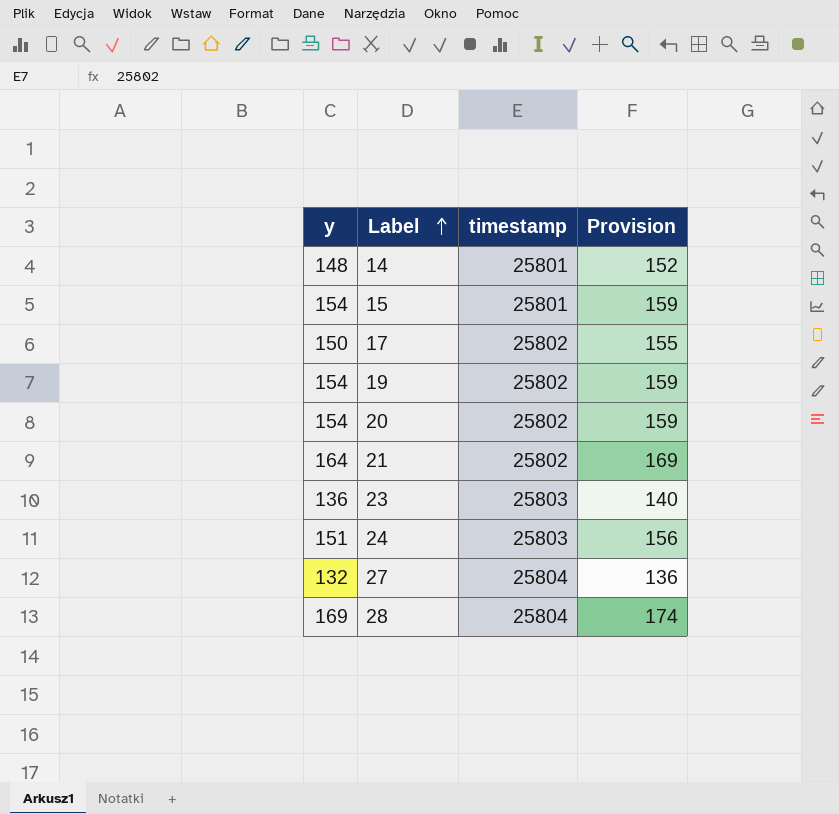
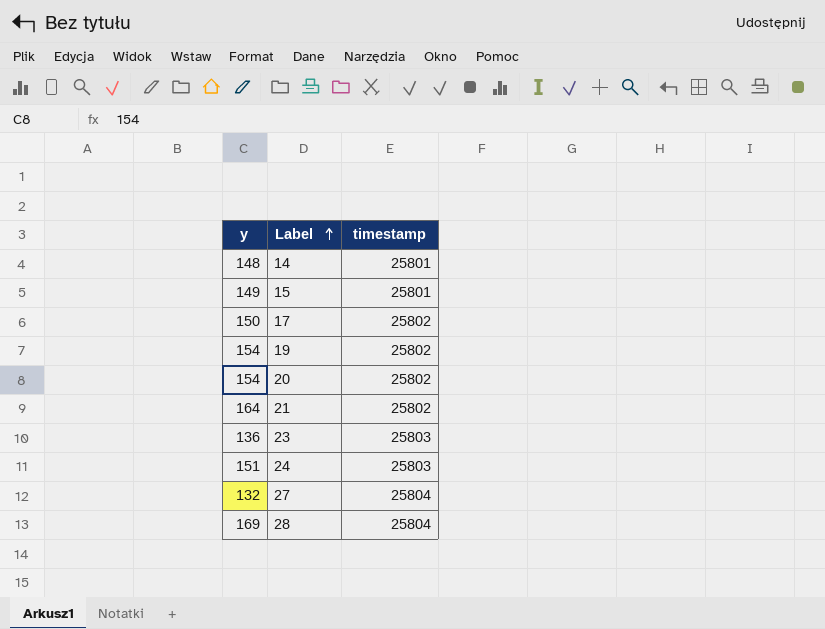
column Provision | formula: [y] * 1.03 -> none
15 | y: 154 -> 149

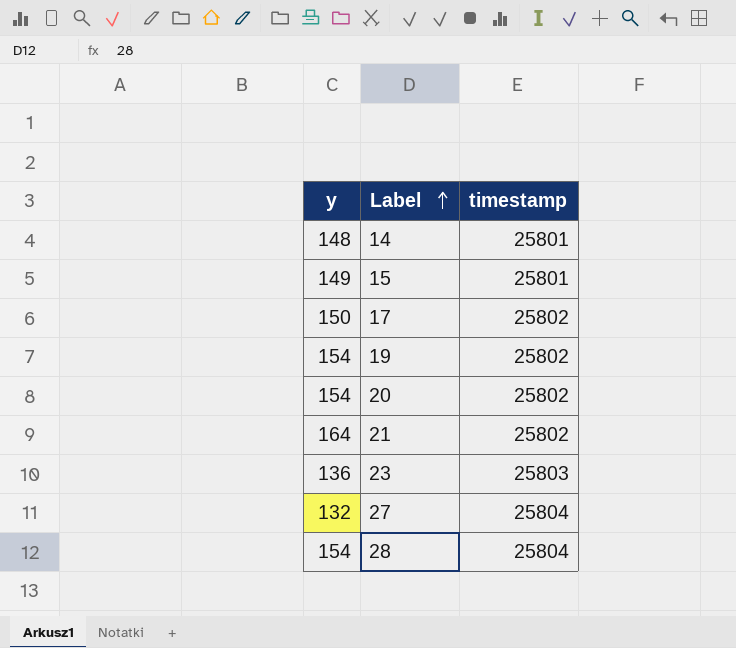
row 24: 151 | 25803 -> none
28 | y: 169 -> 154

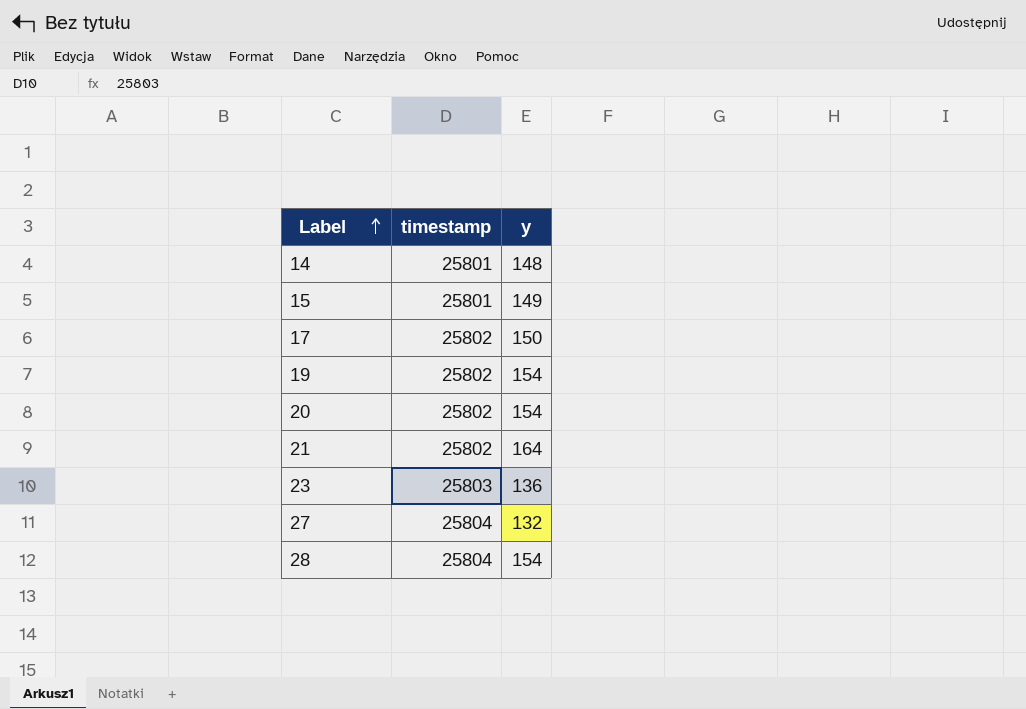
column y | position: 1 -> 3

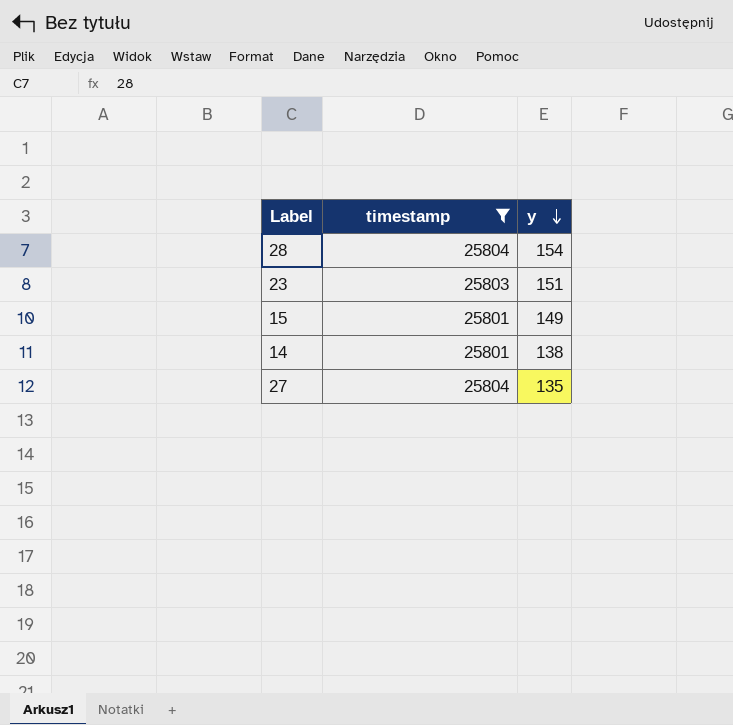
filter: none -> timestamp != 25802
row order: Label ascending -> y descending
23 | y: 136 -> 151
14 | y: 148 -> 138
27 | y: 132 -> 135

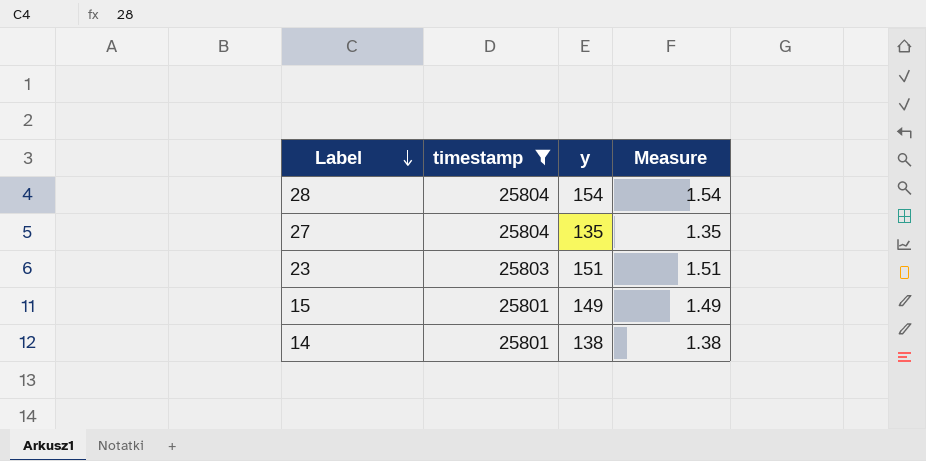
row order: y descending -> Label descending
column Measure | formula: none -> [y] * 0.01

